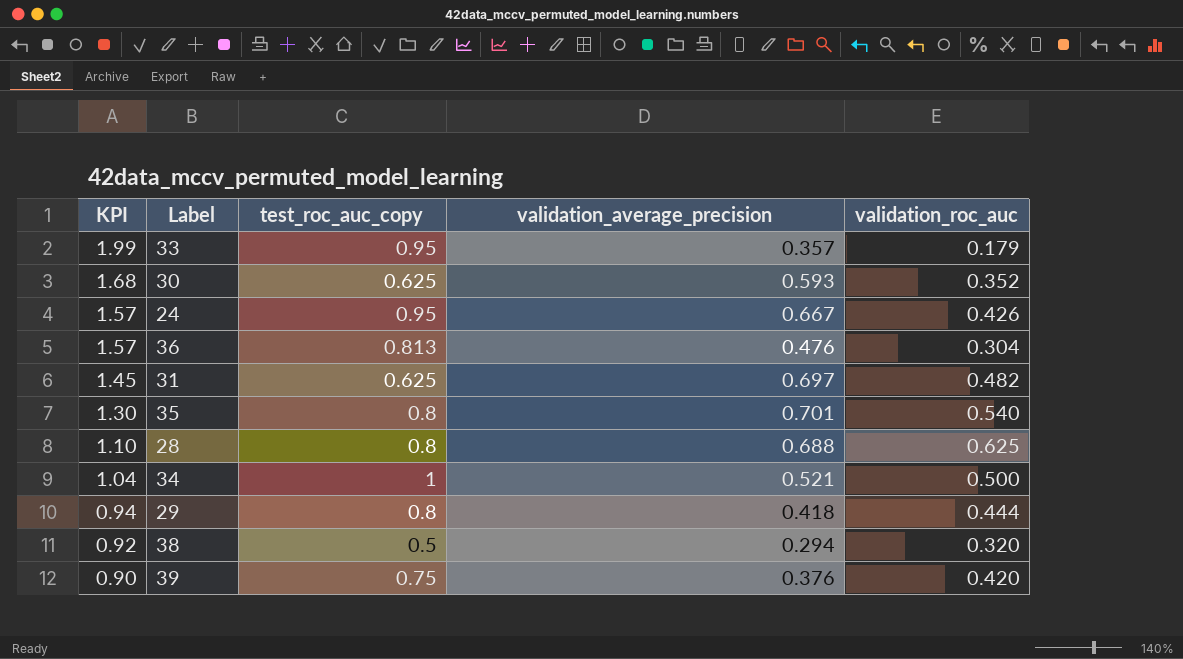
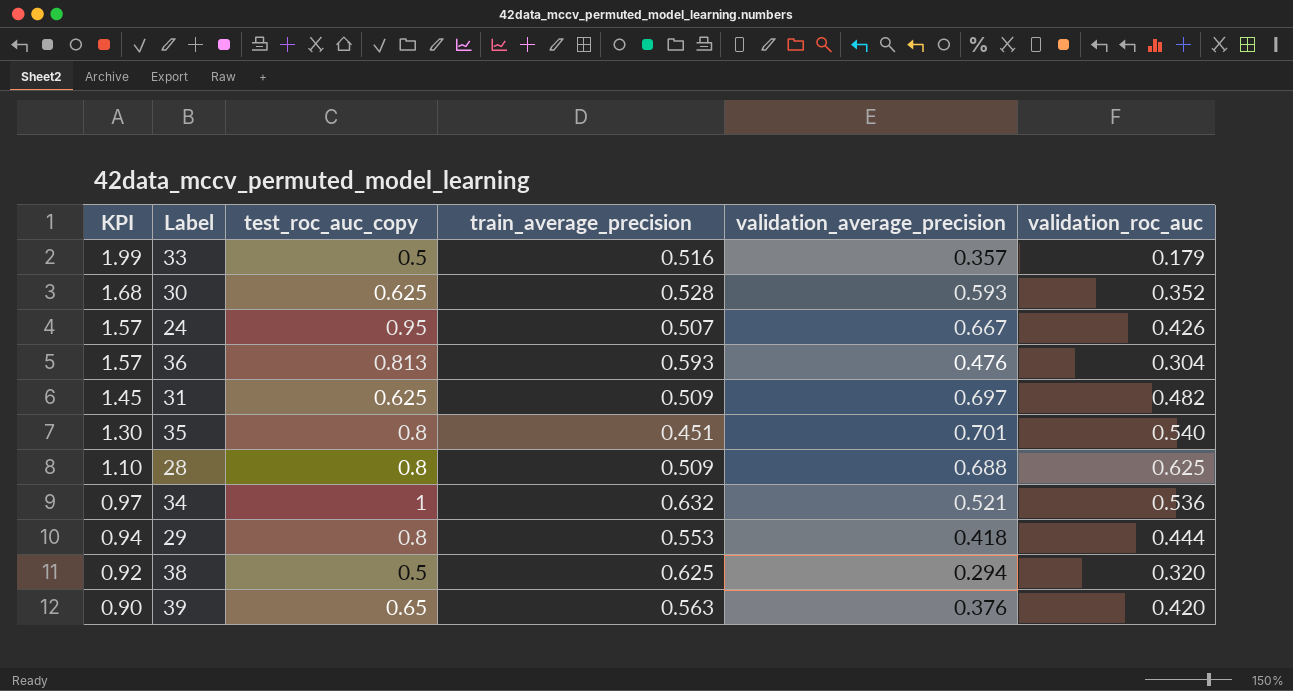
column train_average_precision | position: none -> 4
33 | test_roc_auc_copy: 0.95 -> 0.5
34 | KPI: 1.04 -> 0.97
34 | validation_roc_auc: 0.500 -> 0.536
39 | test_roc_auc_copy: 0.75 -> 0.65

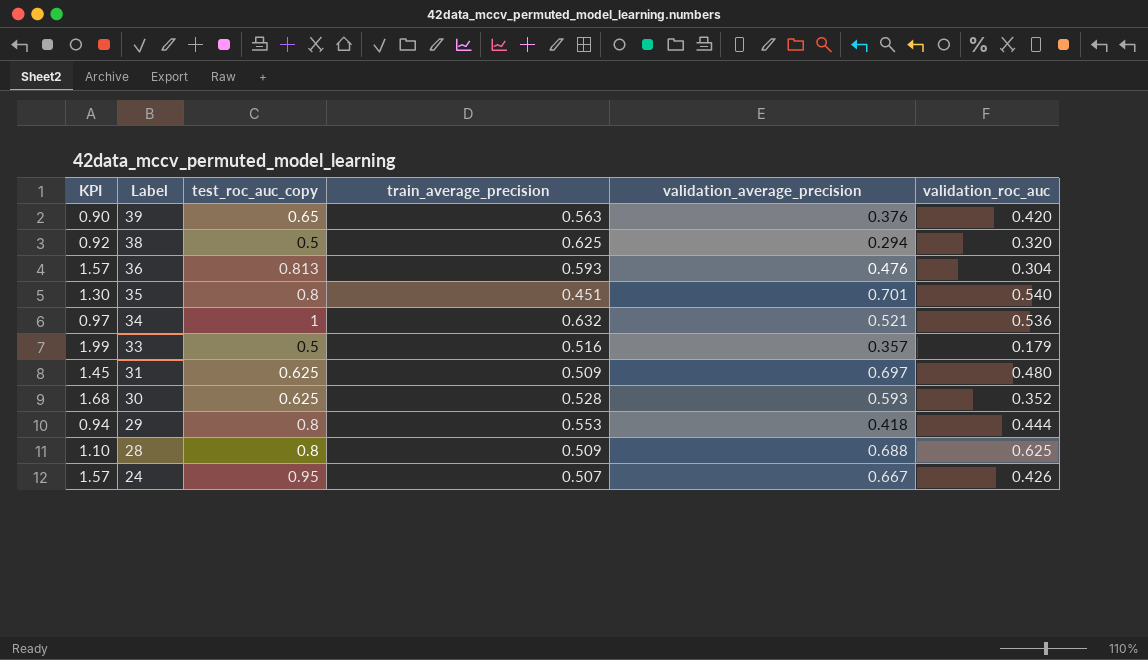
row order: KPI descending -> Label descending
31 | validation_roc_auc: 0.482 -> 0.480

